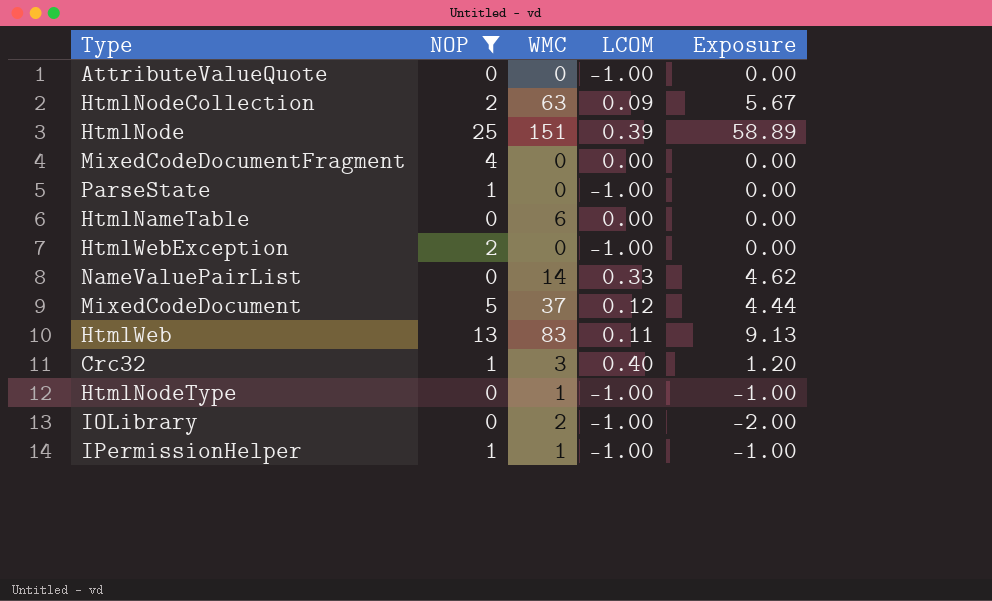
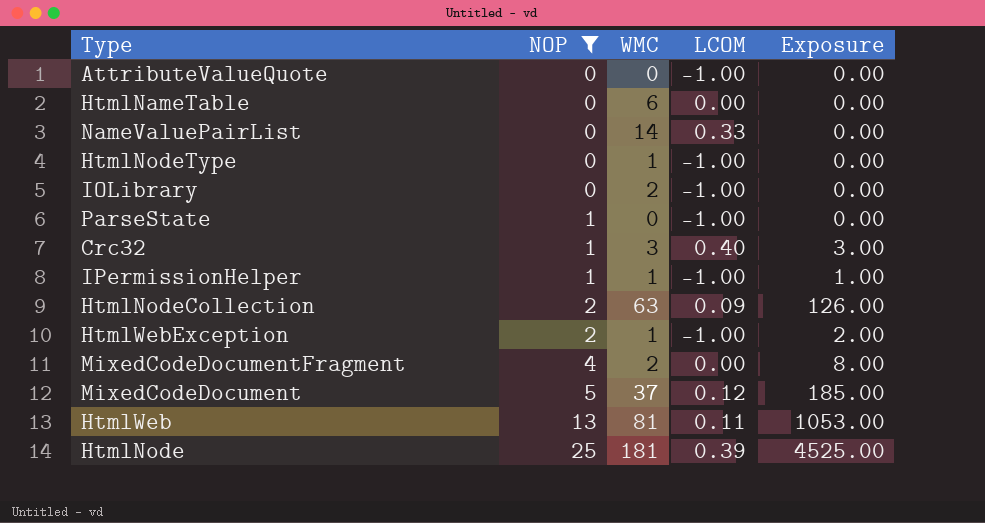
row order: none -> NOP ascending
column Exposure | formula: [WMC] * [LCOM] -> [NOP] * [WMC]
HtmlWebException | WMC: 0 -> 1
MixedCodeDocumentFragment | WMC: 0 -> 2
HtmlWeb | WMC: 83 -> 81
HtmlNode | WMC: 151 -> 181

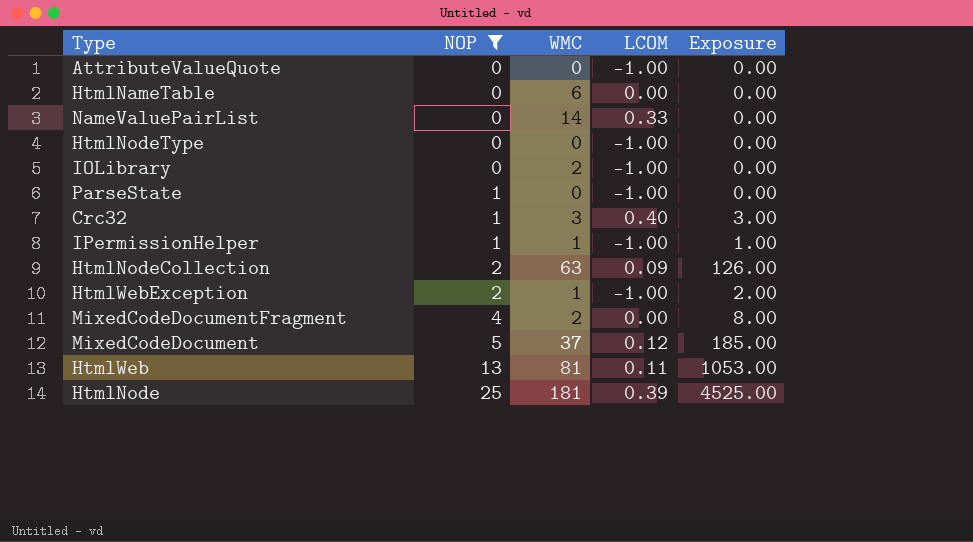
HtmlNodeType | WMC: 1 -> 0

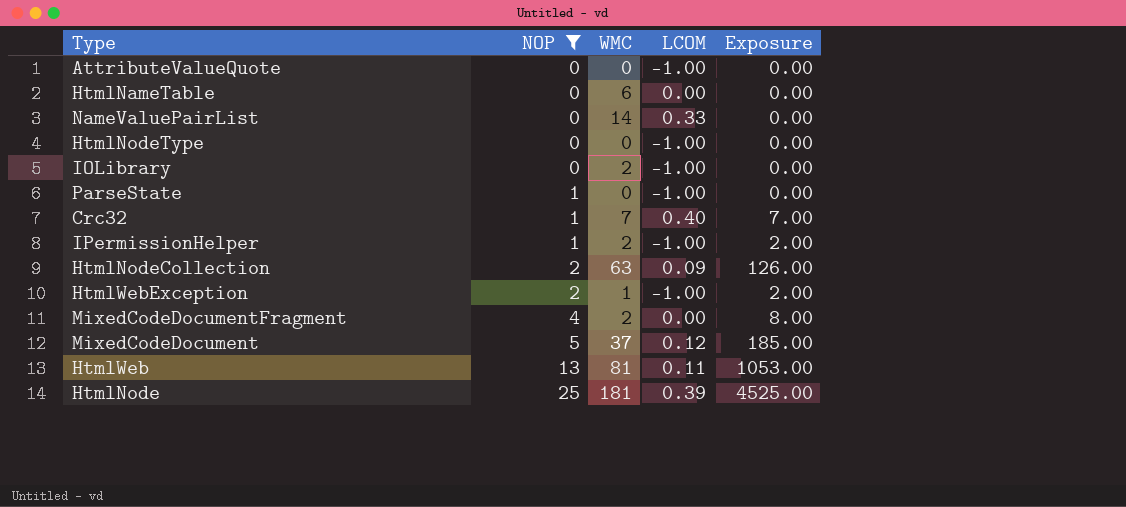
Crc32 | WMC: 3 -> 7
Crc32 | Exposure: 3.00 -> 7.00
IPermissionHelper | WMC: 1 -> 2
IPermissionHelper | Exposure: 1.00 -> 2.00

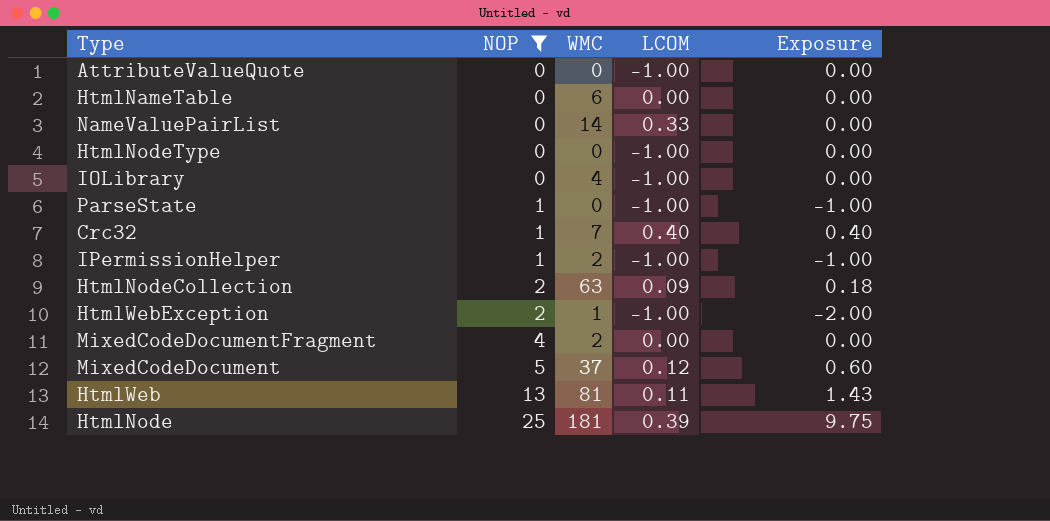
column Exposure | formula: [NOP] * [WMC] -> [NOP] * [LCOM]
IOLibrary | WMC: 2 -> 4

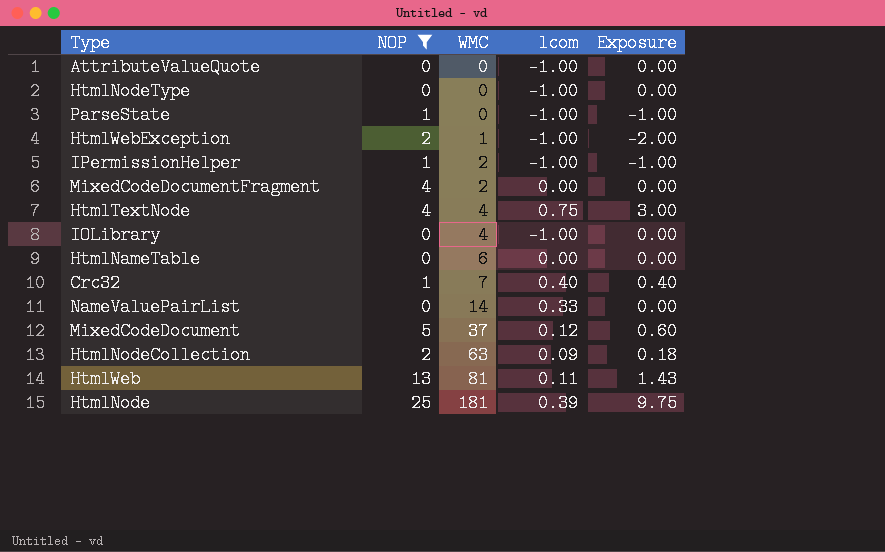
row order: NOP ascending -> WMC ascending
column name: LCOM -> lcom
row HtmlTextNode: none -> 4 | 4 | 0.75 | 3.00

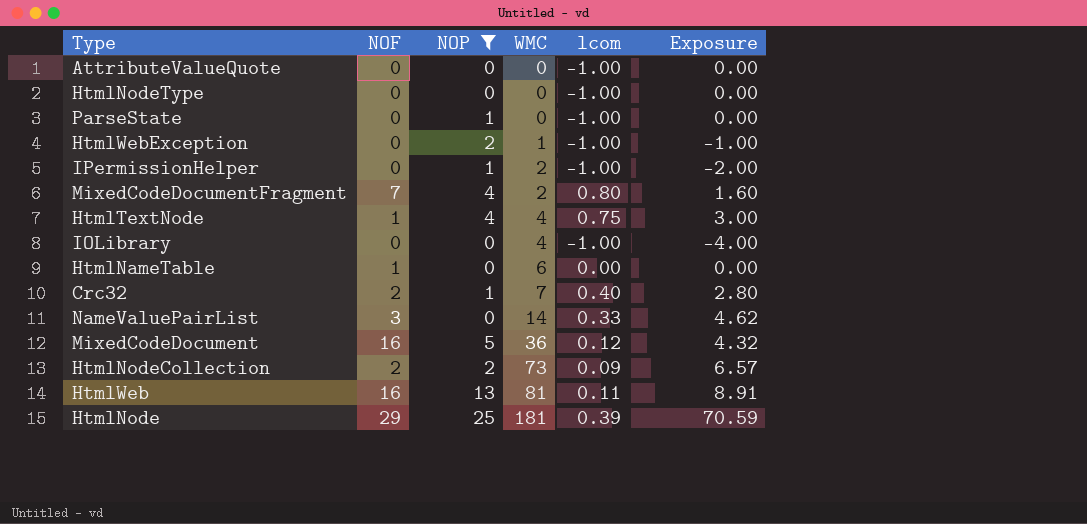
column NOF | position: none -> 2
column Exposure | formula: [NOP] * [lcom] -> [WMC] * [lcom]
MixedCodeDocumentFragment | lcom: 0.00 -> 0.80
MixedCodeDocument | WMC: 37 -> 36
HtmlNodeCollection | WMC: 63 -> 73

